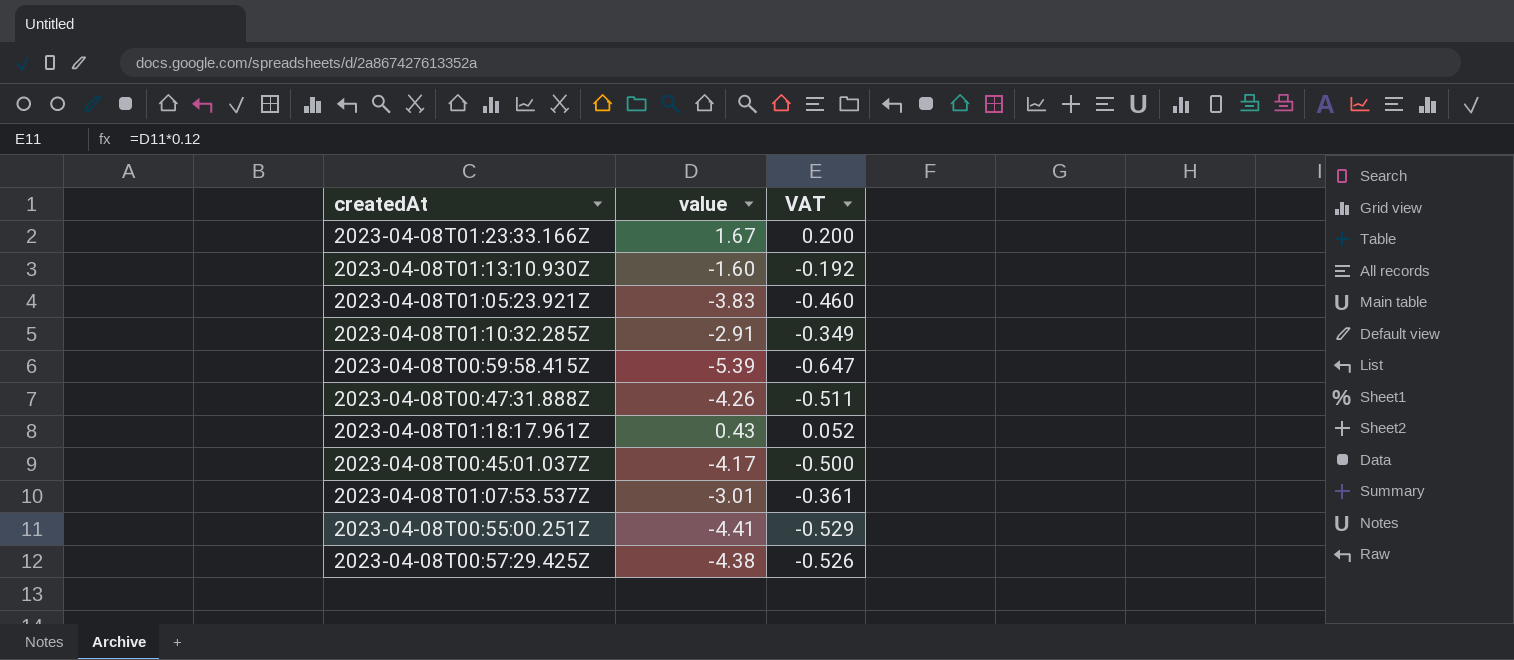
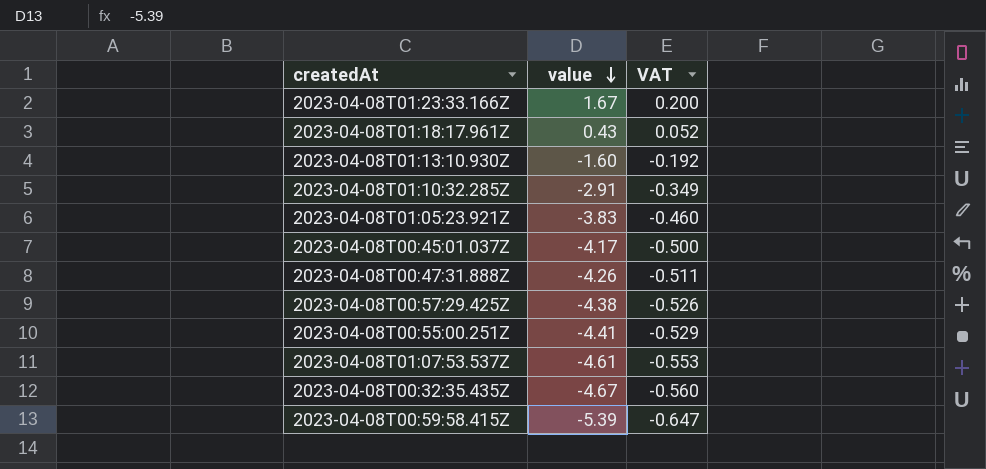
row order: none -> value descending
2023-04-08T01:07:53.537Z | value: -3.01 -> -4.61
2023-04-08T01:07:53.537Z | VAT: -0.361 -> -0.553
row 2023-04-08T00:32:35.435Z: none -> -4.67 | -0.560

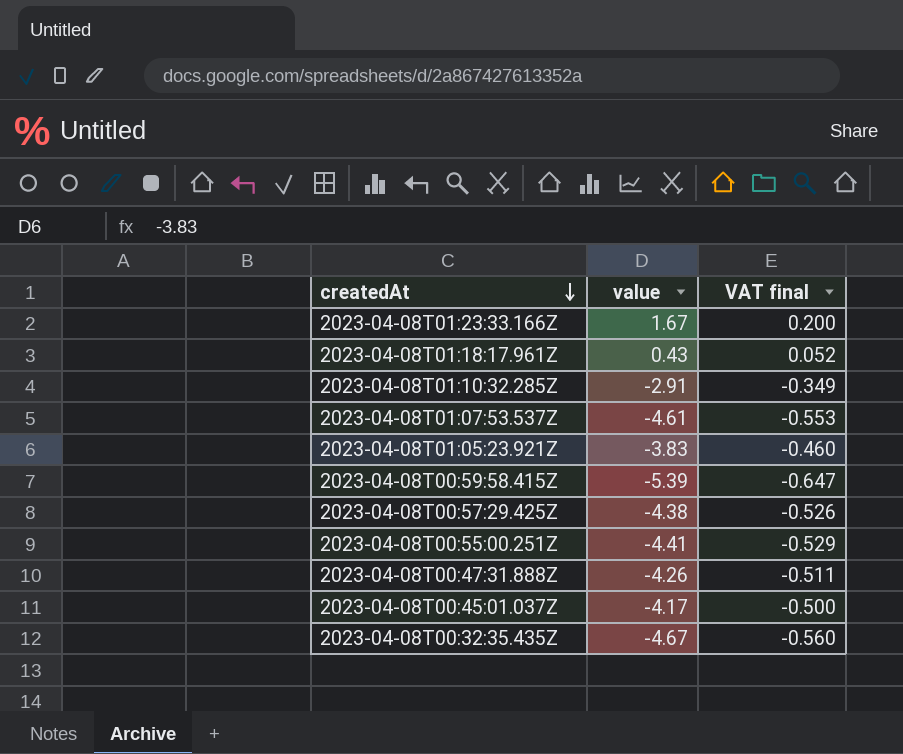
row order: value descending -> createdAt descending
column name: VAT -> VAT final
row 2023-04-08T01:13:10.930Z: -1.60 | -0.192 -> none

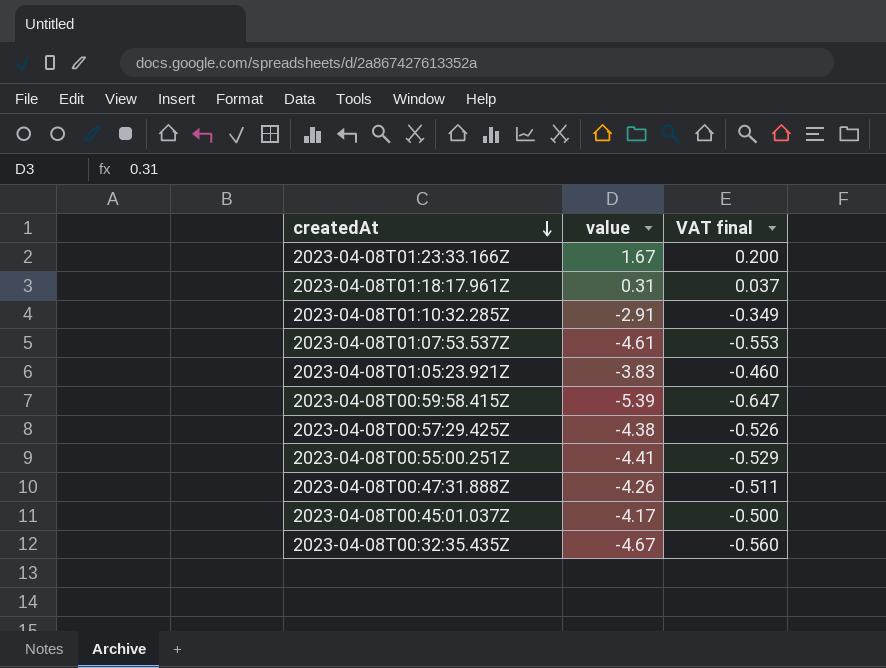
2023-04-08T01:18:17.961Z | value: 0.43 -> 0.31
2023-04-08T01:18:17.961Z | VAT final: 0.052 -> 0.037

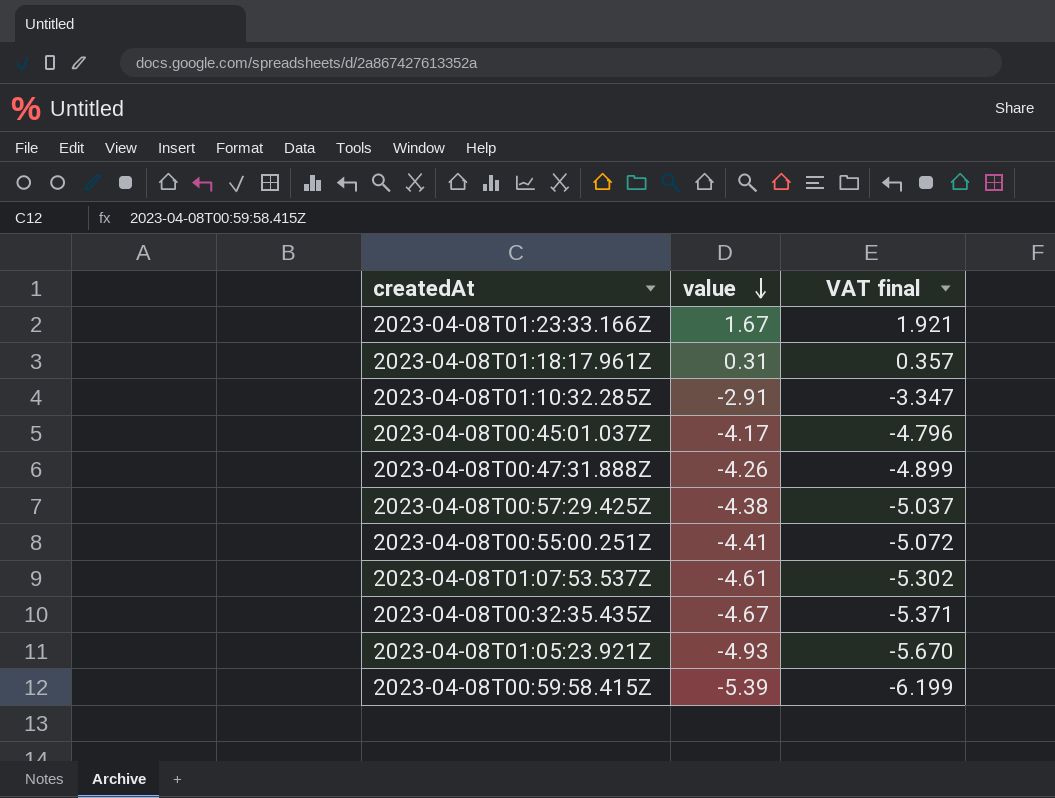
row order: createdAt descending -> value descending
column VAT final | formula: [value] * 0.12 -> [value] * 1.15
2023-04-08T01:05:23.921Z | value: -3.83 -> -4.93

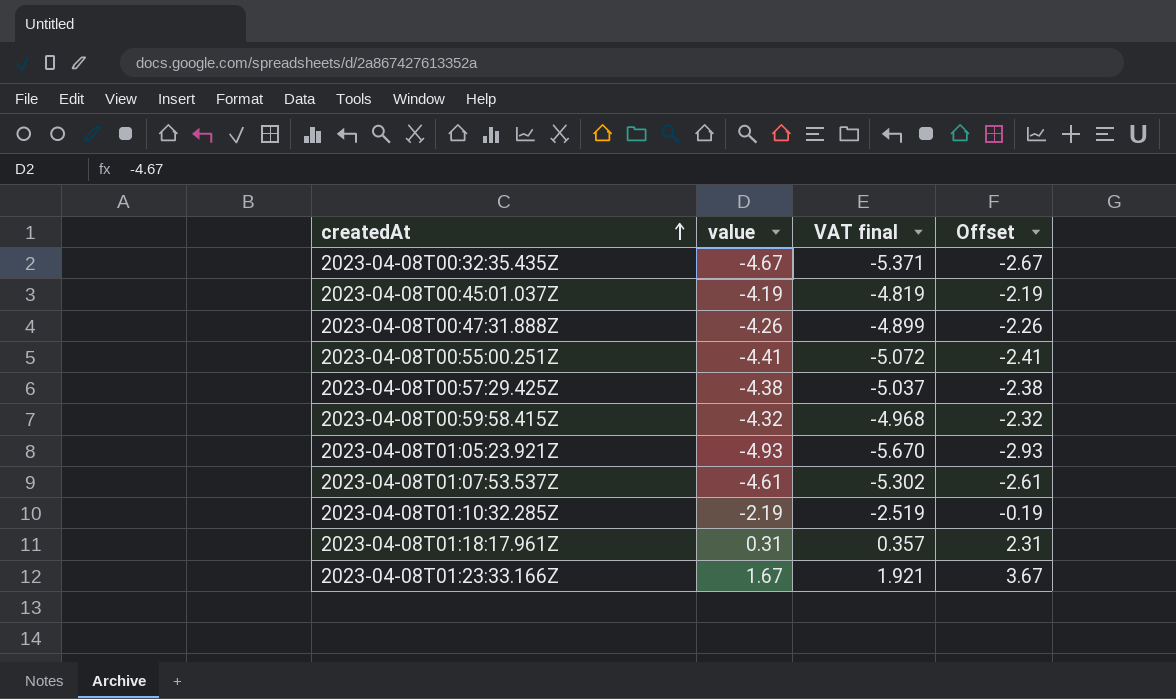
row order: value descending -> createdAt ascending
column Offset | formula: none -> [value] + 2
2023-04-08T00:45:01.037Z | value: -4.17 -> -4.19
2023-04-08T00:45:01.037Z | VAT final: -4.796 -> -4.819
2023-04-08T00:59:58.415Z | value: -5.39 -> -4.32
2023-04-08T00:59:58.415Z | VAT final: -6.199 -> -4.968
2023-04-08T01:10:32.285Z | value: -2.91 -> -2.19
2023-04-08T01:10:32.285Z | VAT final: -3.347 -> -2.519

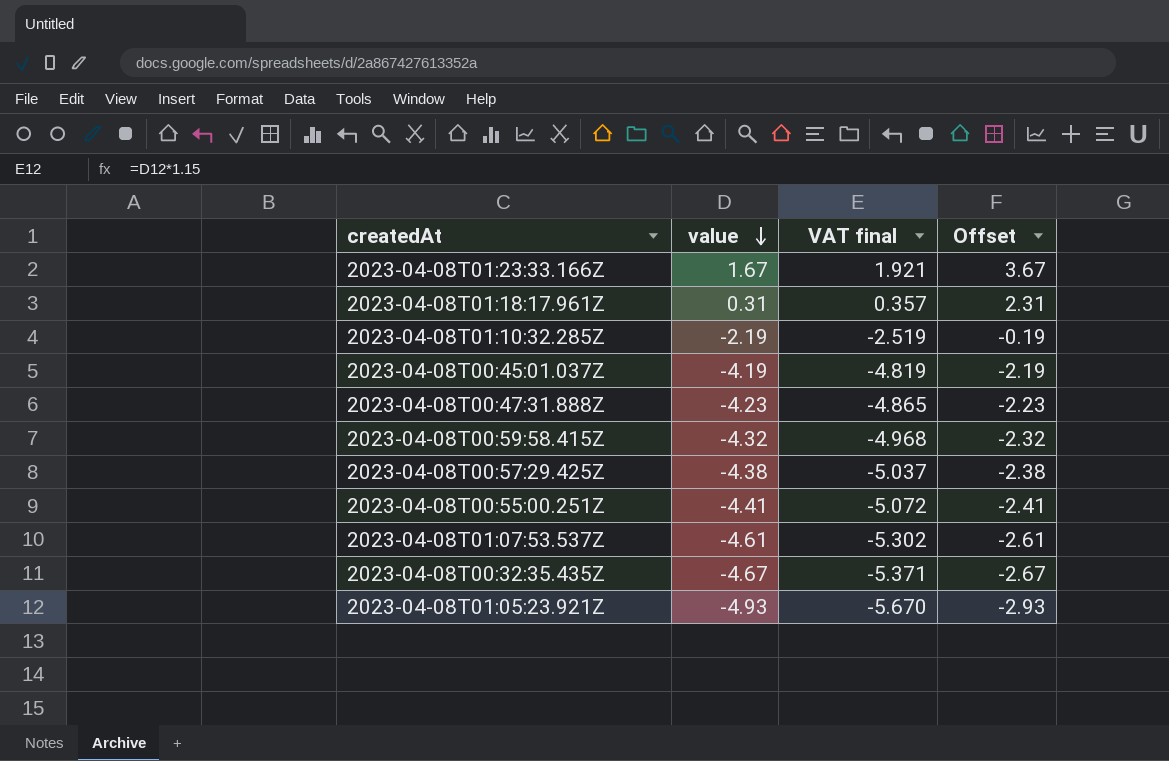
row order: createdAt ascending -> value descending
2023-04-08T00:47:31.888Z | value: -4.26 -> -4.23
2023-04-08T00:47:31.888Z | VAT final: -4.899 -> -4.865
2023-04-08T00:47:31.888Z | Offset: -2.26 -> -2.23

